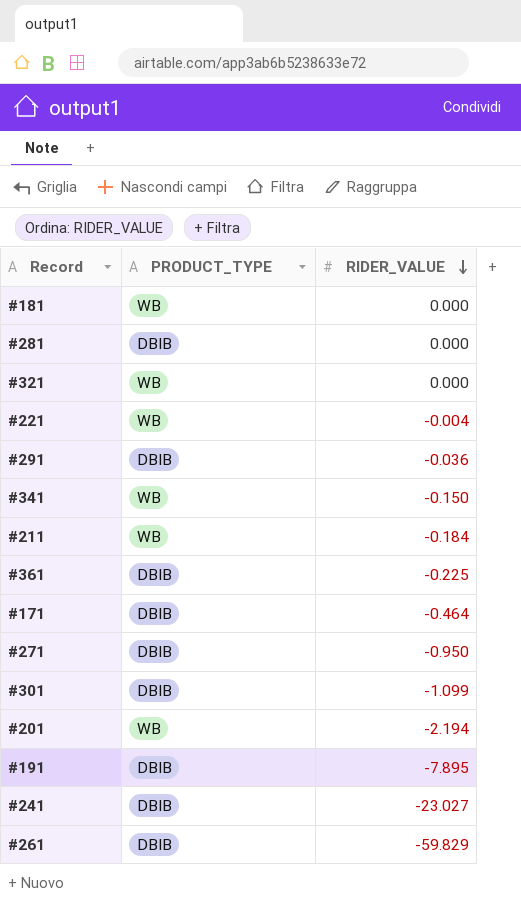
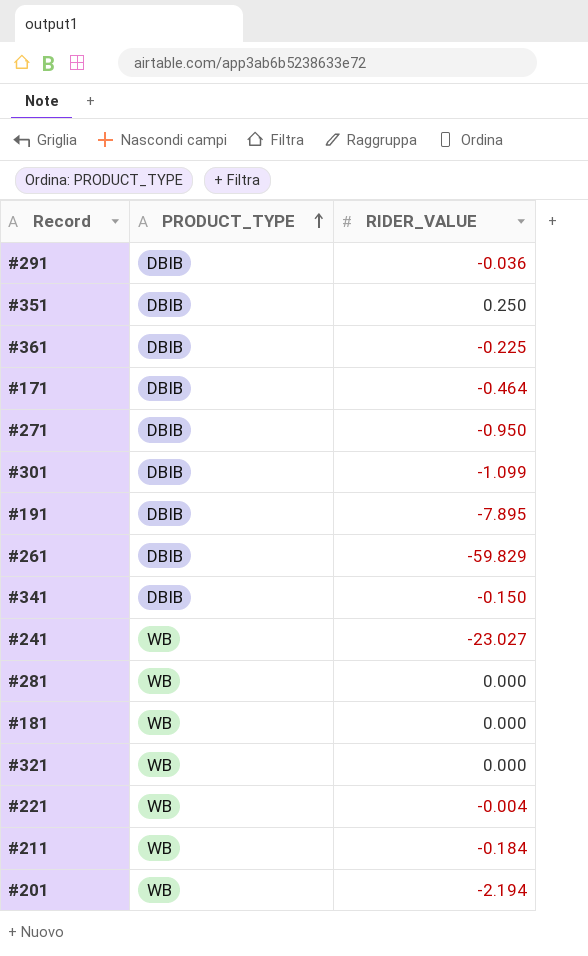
row order: RIDER_VALUE descending -> PRODUCT_TYPE ascending
row #351: none -> DBIB | 0.250
#341 | PRODUCT_TYPE: WB -> DBIB
#241 | PRODUCT_TYPE: DBIB -> WB
#281 | PRODUCT_TYPE: DBIB -> WB

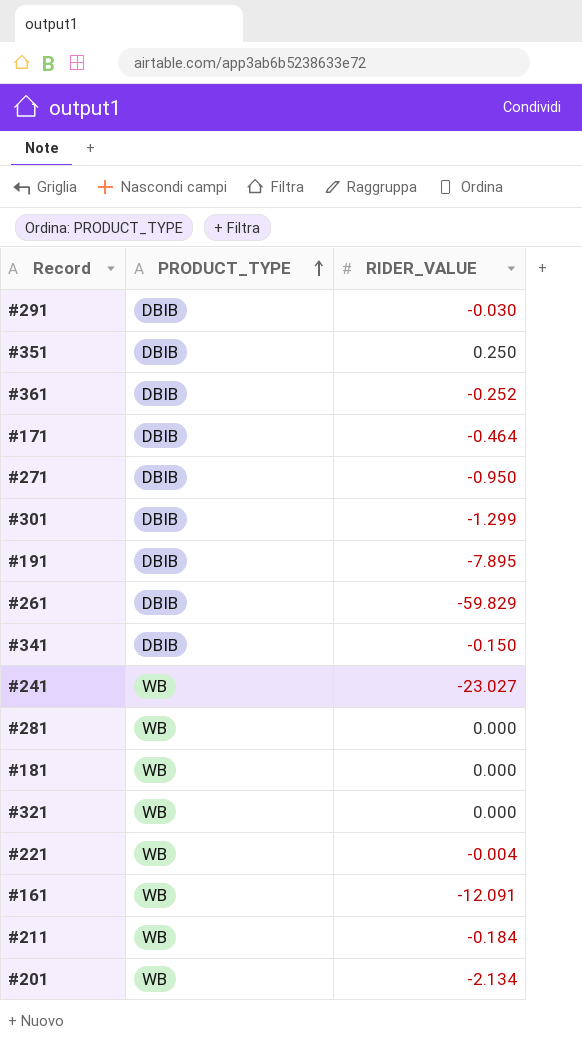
#291 | RIDER_VALUE: -0.036 -> -0.030
#361 | RIDER_VALUE: -0.225 -> -0.252
#301 | RIDER_VALUE: -1.099 -> -1.299
row #161: none -> WB | -12.091
#201 | RIDER_VALUE: -2.194 -> -2.134

